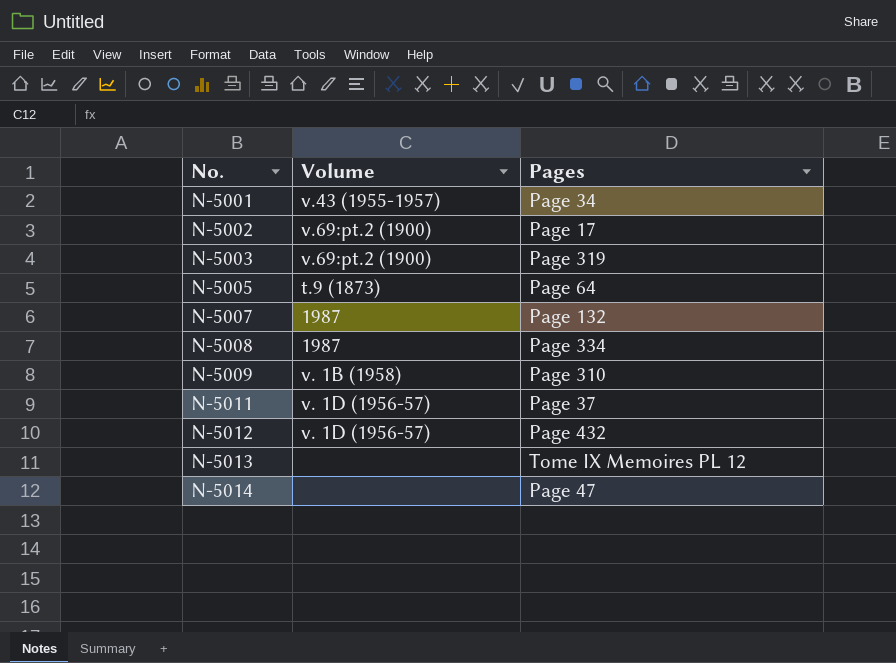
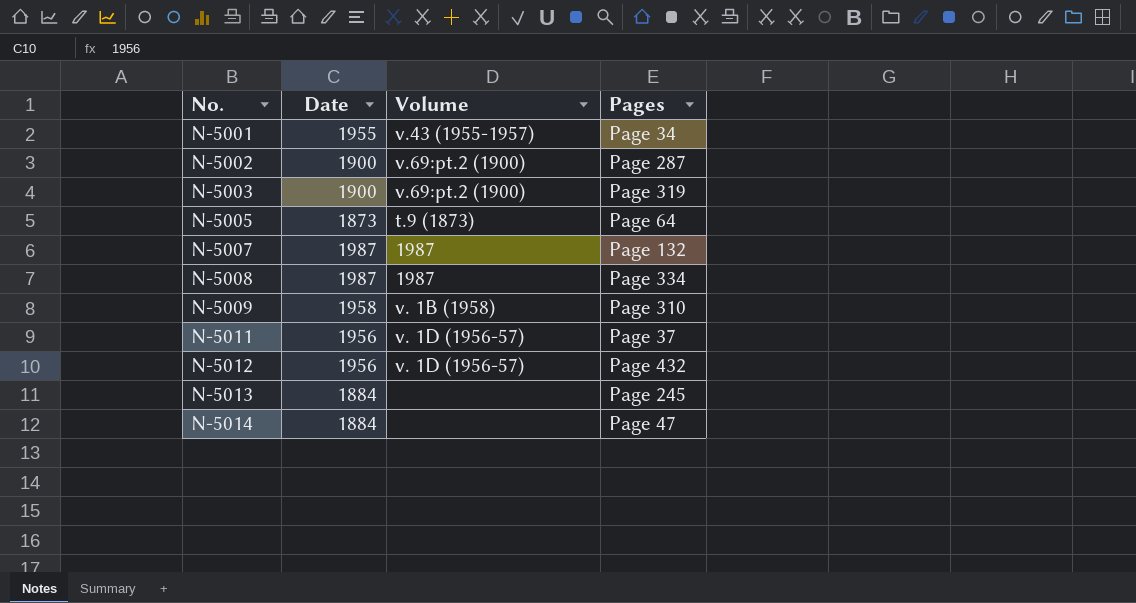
column Date | position: none -> 2
N-5002 | Pages: Page 17 -> Page 287
N-5013 | Pages: Tome IX Memoires PL 12 -> Page 245

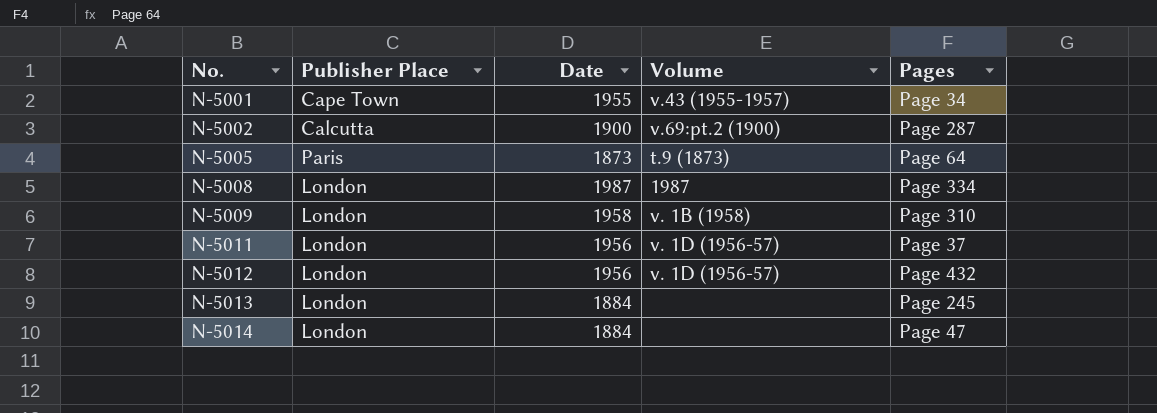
column Publisher Place | position: none -> 2
row N-5003: 1900 | v.69:pt.2 (1900) | Page 319 -> none
row N-5007: 1987 | 1987 | Page 132 -> none

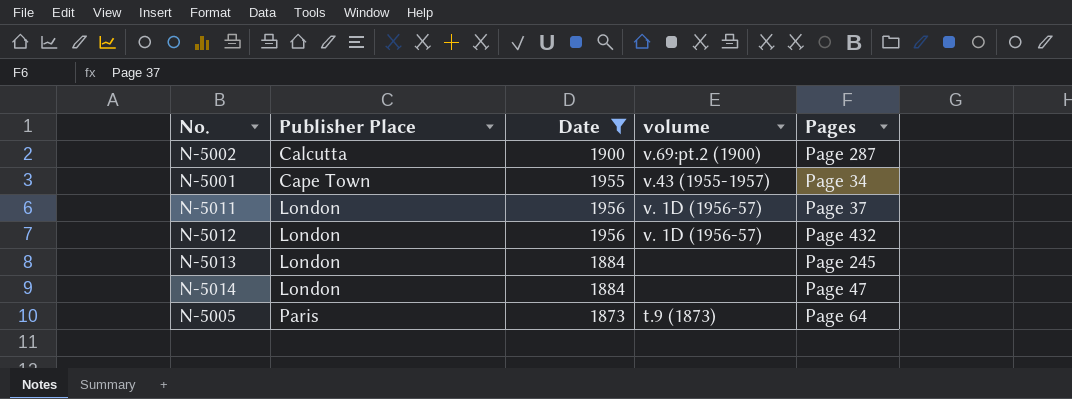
filter: none -> Date <= 1956
row order: No. ascending -> Publisher Place ascending
column name: Volume -> volume

